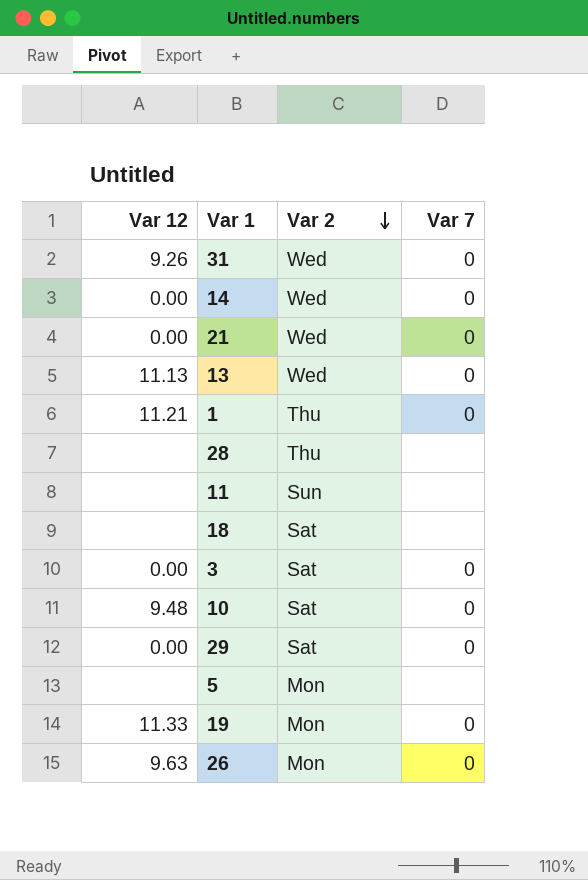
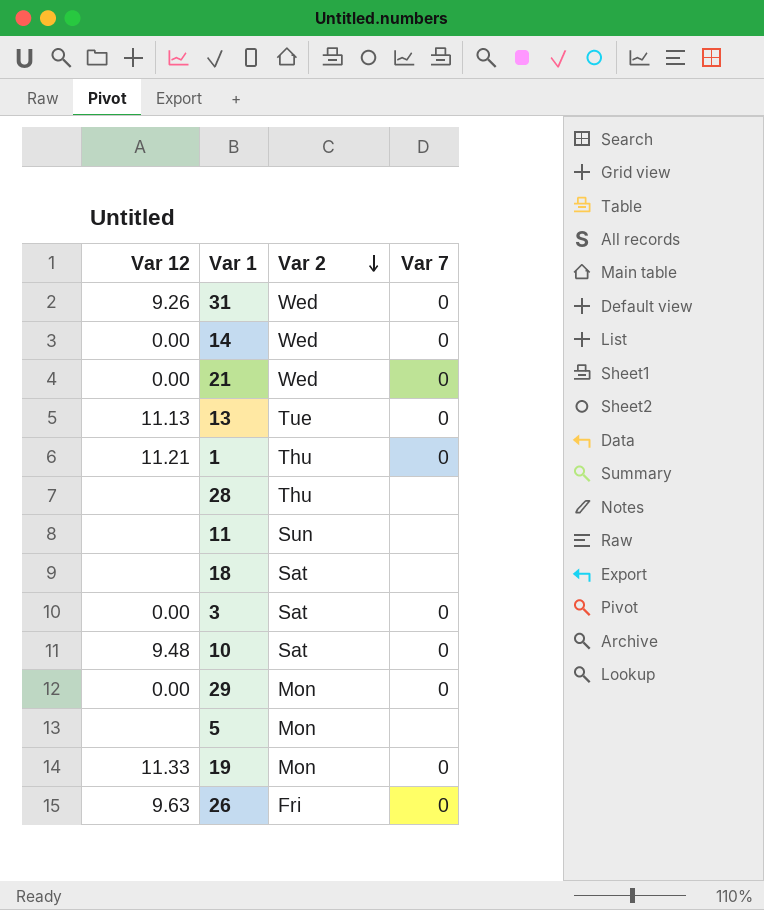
13 | Var 2: Wed -> Tue
29 | Var 2: Sat -> Mon
26 | Var 2: Mon -> Fri

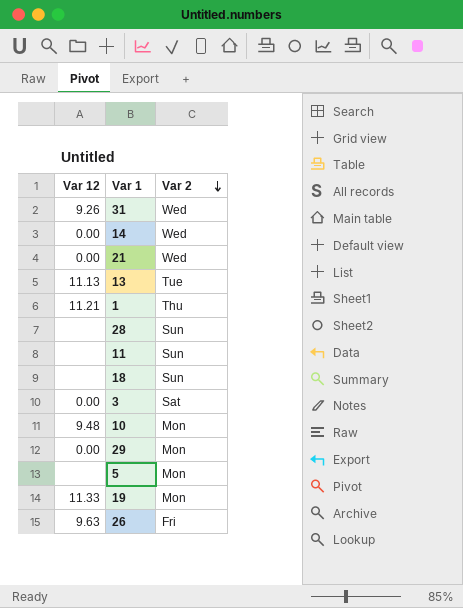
column Var 7 | position: 4 -> none
28 | Var 2: Thu -> Sun
18 | Var 2: Sat -> Sun
10 | Var 2: Sat -> Mon

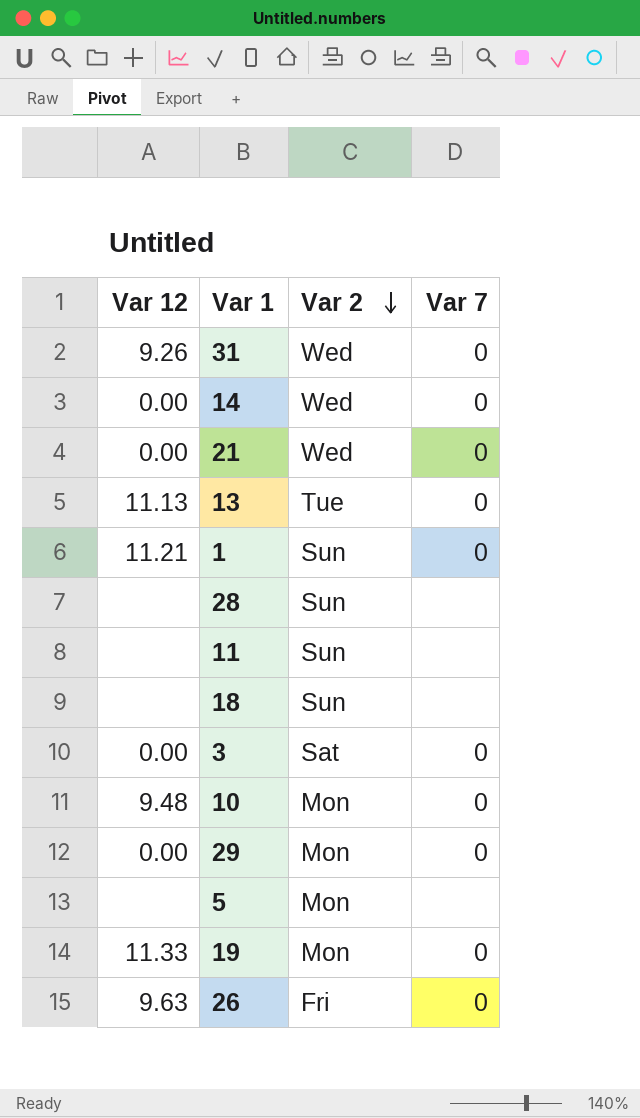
column Var 7 | position: none -> 4
1 | Var 2: Thu -> Sun

